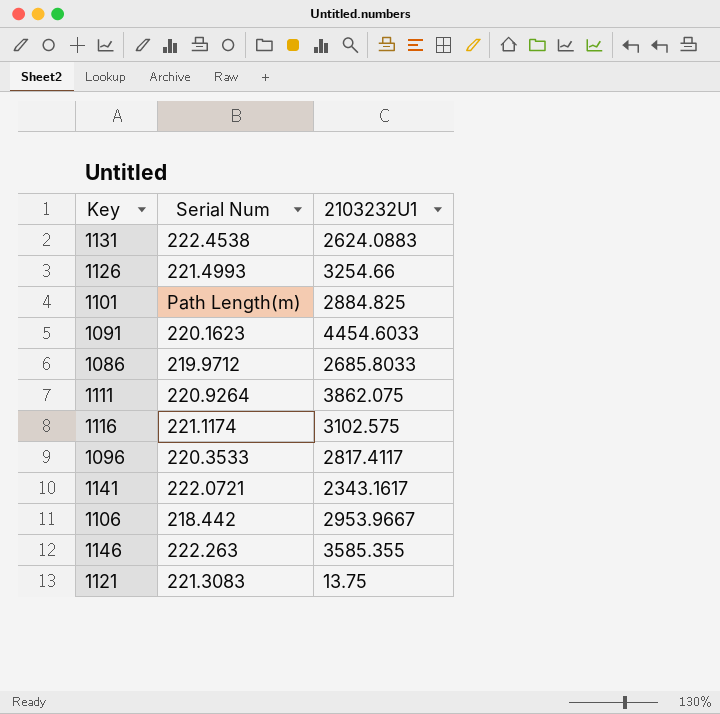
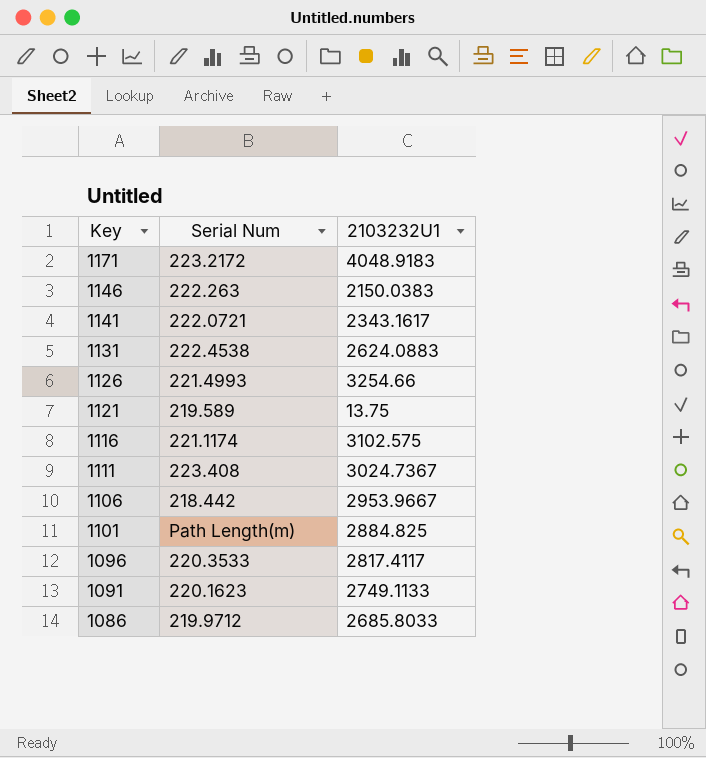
row order: none -> Key descending
row 1171: none -> 223.2172 | 4048.9183
1146 | 2103232U1: 3585.355 -> 2150.0383
1121 | Serial Num: 221.3083 -> 219.589
1111 | Serial Num: 220.9264 -> 223.408
1111 | 2103232U1: 3862.075 -> 3024.7367
1091 | 2103232U1: 4454.6033 -> 2749.1133

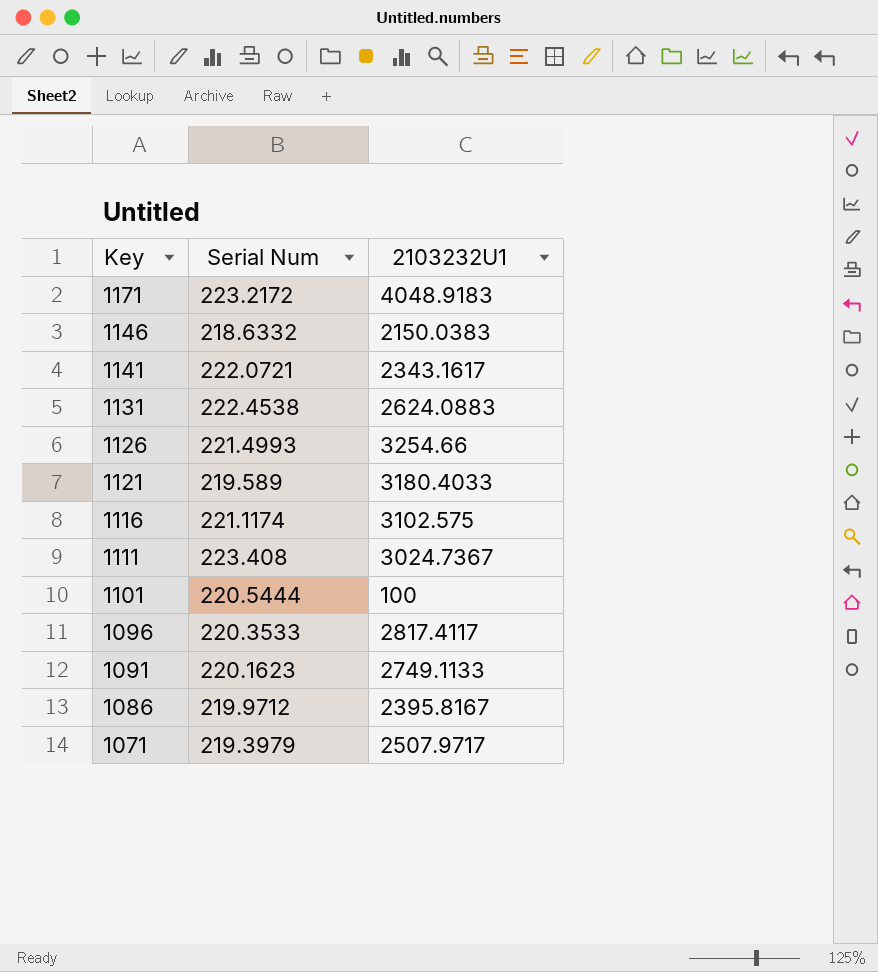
row 1106: 218.442 | 2953.9667 -> none
1146 | Serial Num: 222.263 -> 218.6332
1121 | 2103232U1: 13.75 -> 3180.4033
1101 | Serial Num: Path Length(m) -> 220.5444
1101 | 2103232U1: 2884.825 -> 100
1086 | 2103232U1: 2685.8033 -> 2395.8167
row 1071: none -> 219.3979 | 2507.9717

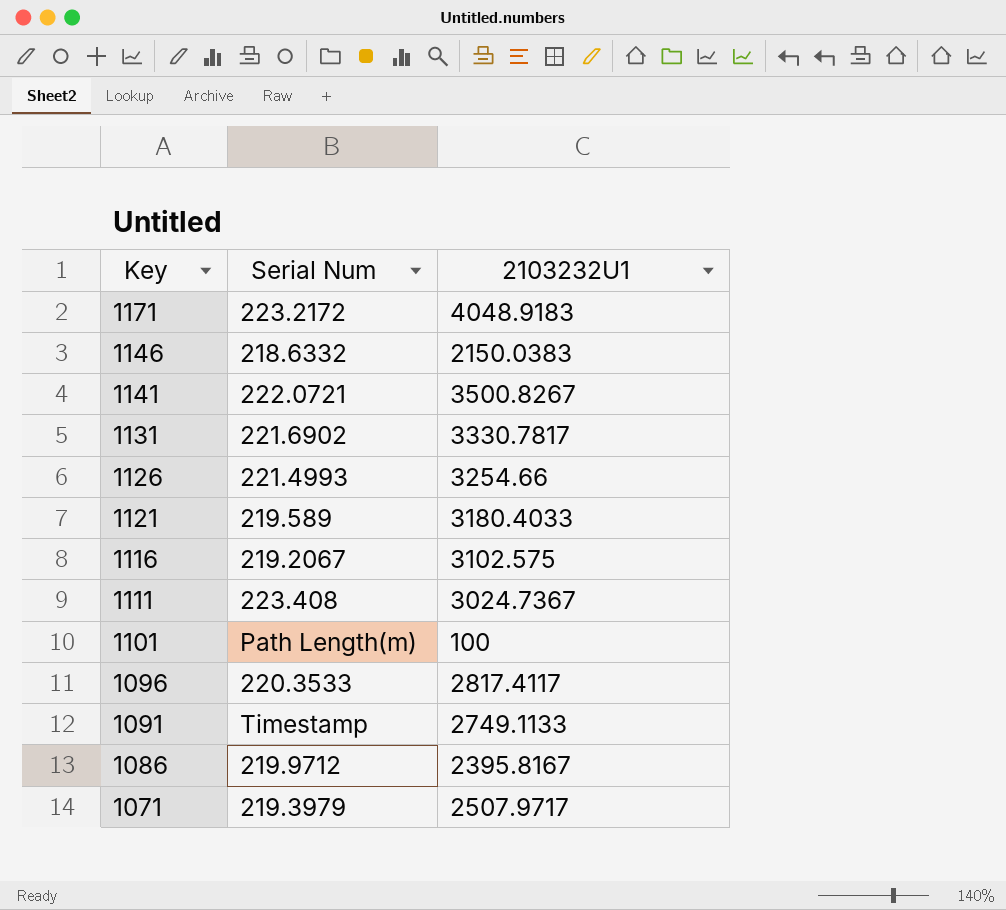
1141 | 2103232U1: 2343.1617 -> 3500.8267
1131 | Serial Num: 222.4538 -> 221.6902
1131 | 2103232U1: 2624.0883 -> 3330.7817
1116 | Serial Num: 221.1174 -> 219.2067
1101 | Serial Num: 220.5444 -> Path Length(m)
1091 | Serial Num: 220.1623 -> Timestamp

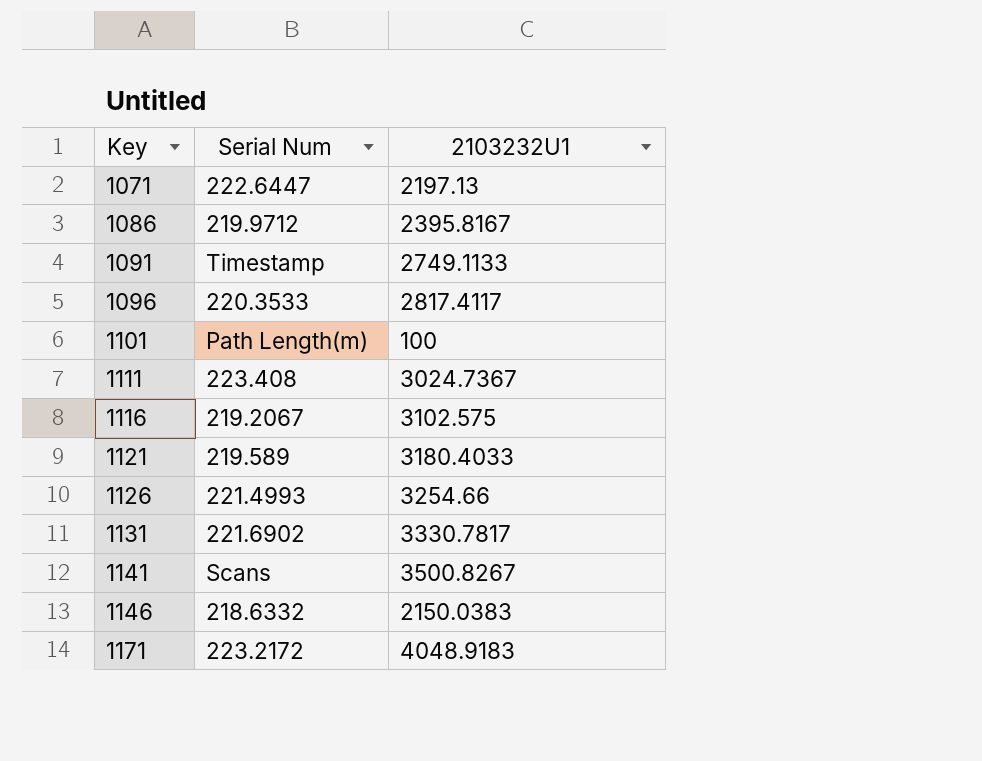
row order: Key descending -> Key ascending
1071 | Serial Num: 219.3979 -> 222.6447
1071 | 2103232U1: 2507.9717 -> 2197.13
1141 | Serial Num: 222.0721 -> Scans

